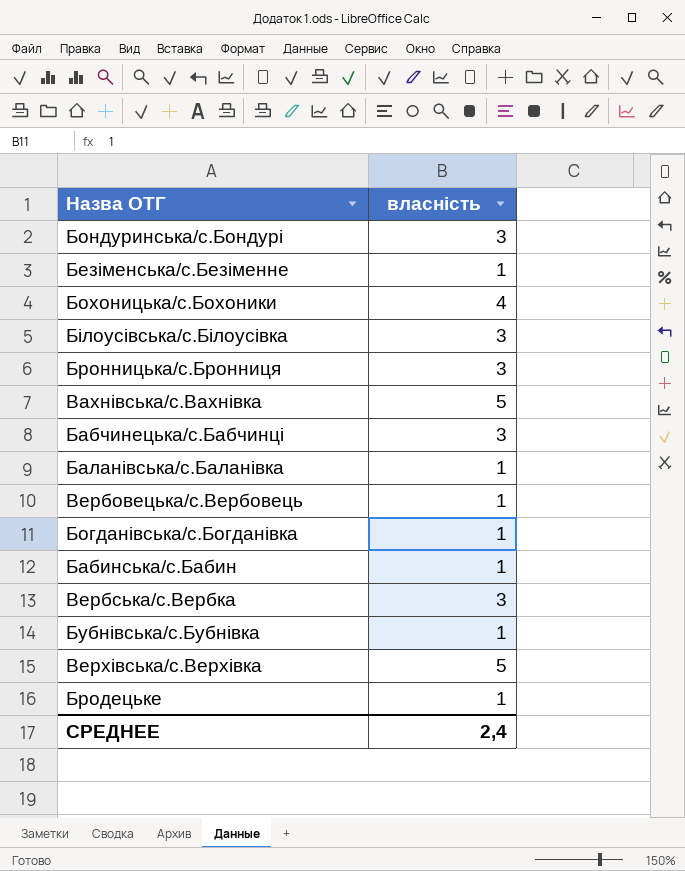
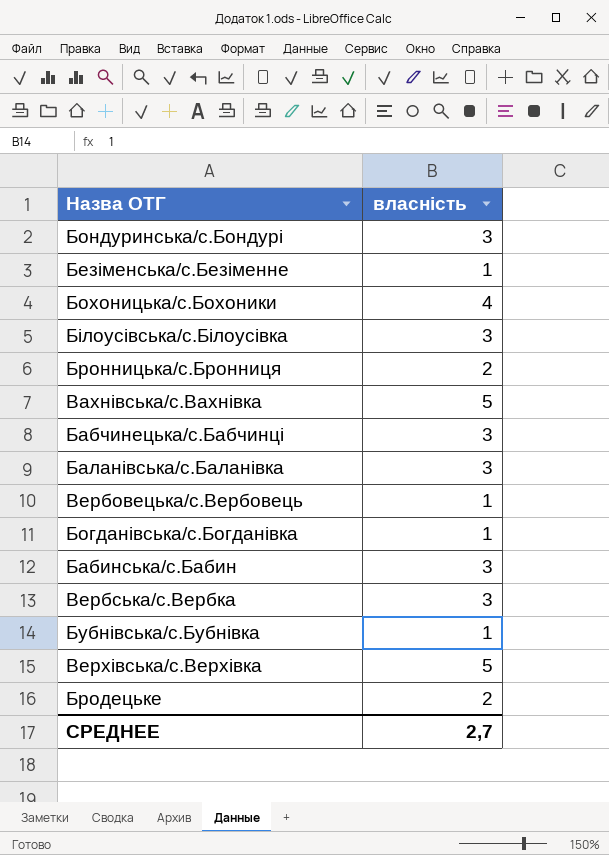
Бронницька/с.Бронниця | власність: 3 -> 2
Баланівська/с.Баланівка | власність: 1 -> 3
Бабинська/с.Бабин | власність: 1 -> 3
Бродецьке | власність: 1 -> 2
СРЕДНЕЕ | власність: 2,4 -> 2,7

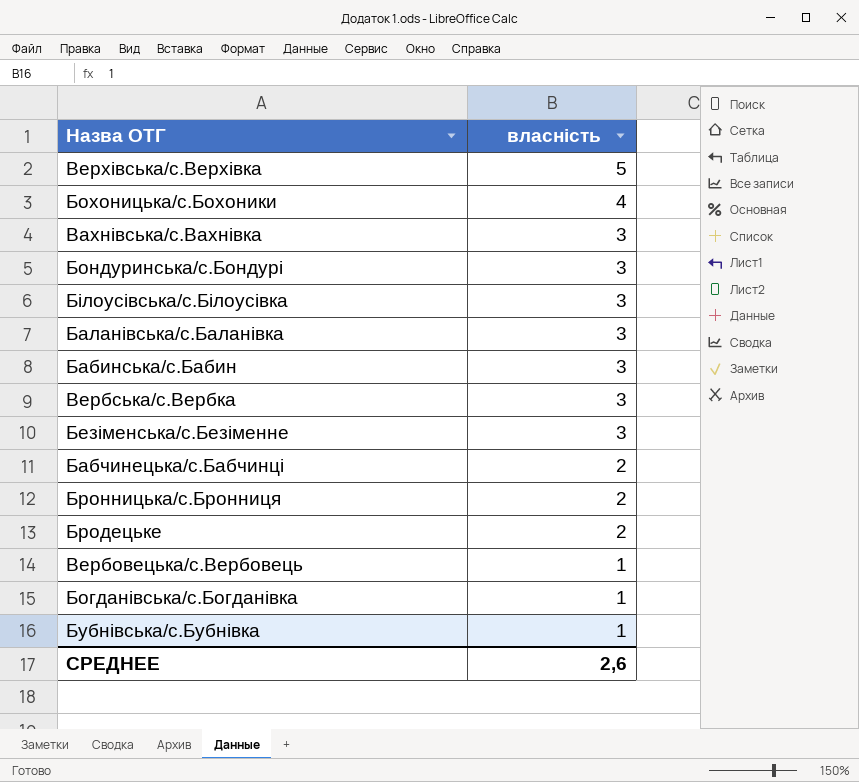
row order: none -> власність descending
Вахнівська/с.Вахнівка | власність: 5 -> 3
Безіменська/с.Безіменне | власність: 1 -> 3
Бабчинецька/с.Бабчинці | власність: 3 -> 2
СРЕДНЕЕ | власність: 2,7 -> 2,6

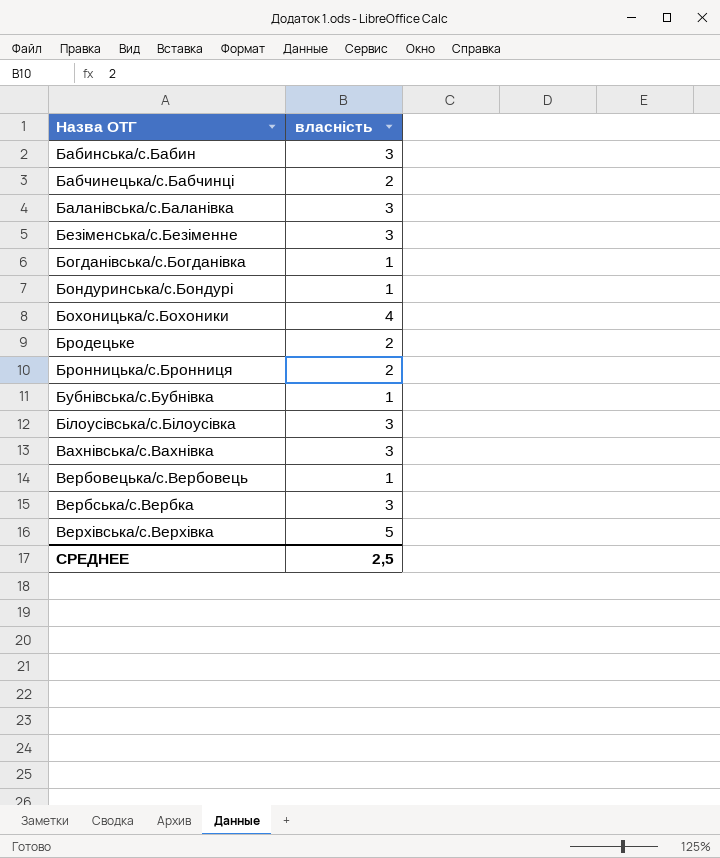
row order: власність descending -> Назва ОТГ ascending
Бондуринська/с.Бондурі | власність: 3 -> 1
СРЕДНЕЕ | власність: 2,6 -> 2,5

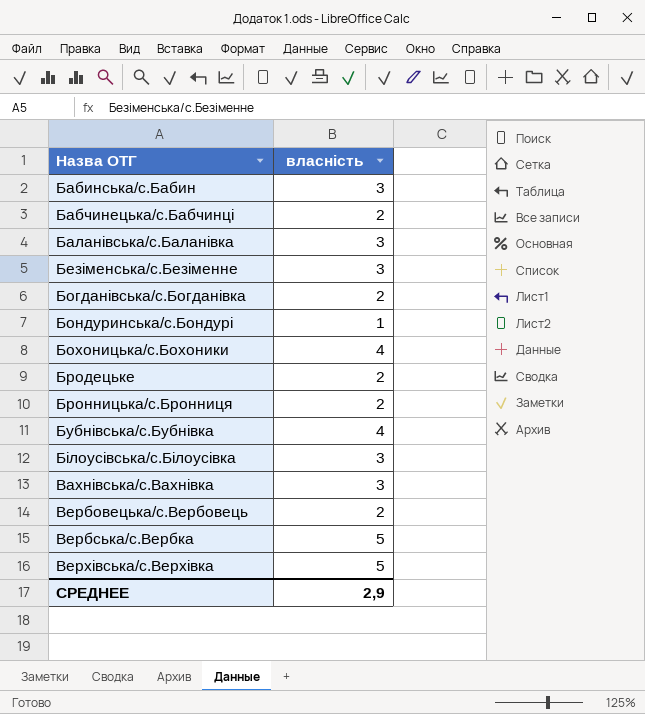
Богданівська/с.Богданівка | власність: 1 -> 2
Бубнівська/с.Бубнівка | власність: 1 -> 4
Вербовецька/с.Вербовець | власність: 1 -> 2
Вербська/с.Вербка | власність: 3 -> 5
СРЕДНЕЕ | власність: 2,5 -> 2,9

